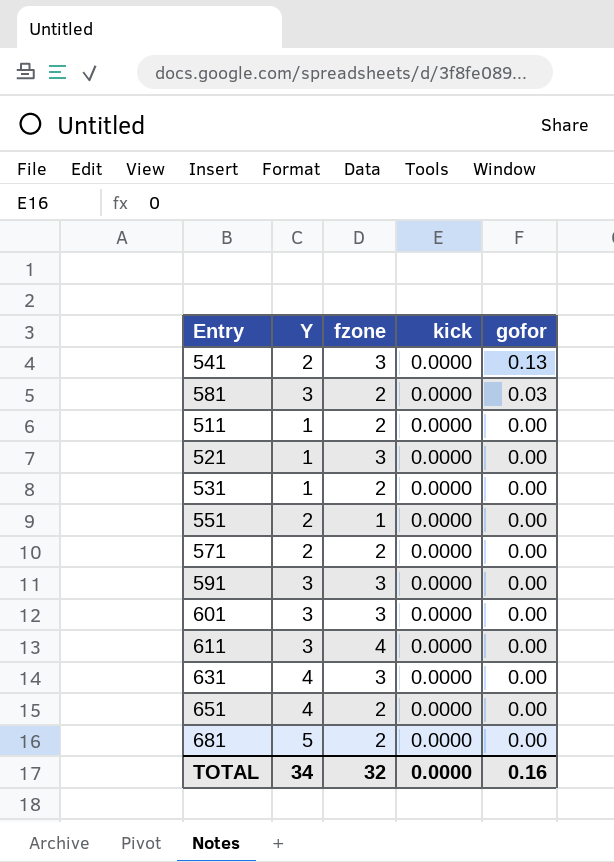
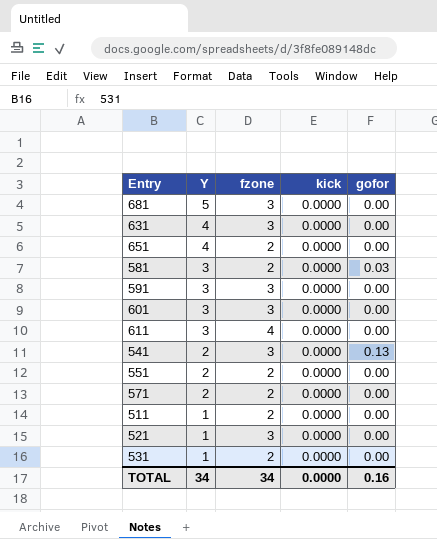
row order: gofor descending -> Y descending
681 | fzone: 2 -> 3
551 | fzone: 1 -> 2
TOTAL | fzone: 32 -> 34

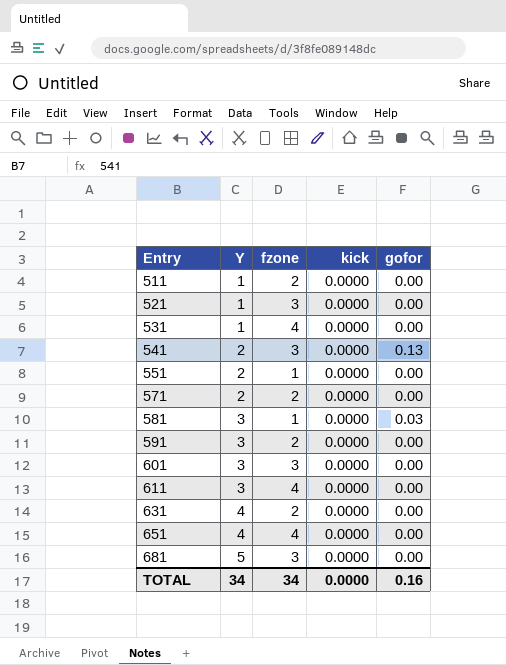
row order: Y descending -> Entry ascending
531 | fzone: 2 -> 4
551 | fzone: 2 -> 1
581 | fzone: 2 -> 1
591 | fzone: 3 -> 2
631 | fzone: 3 -> 2
651 | fzone: 2 -> 4

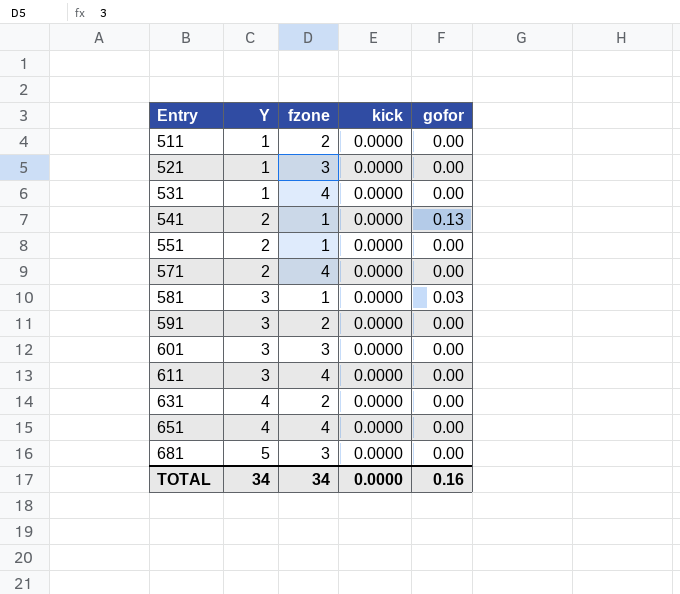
541 | fzone: 3 -> 1
571 | fzone: 2 -> 4

